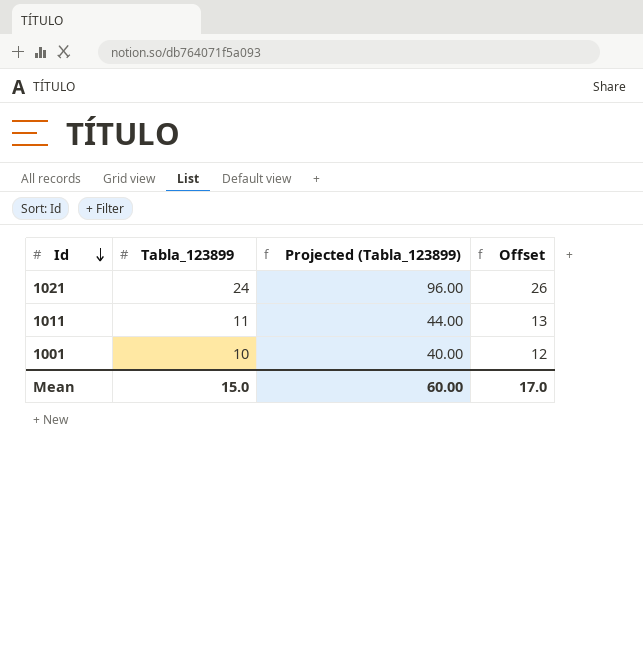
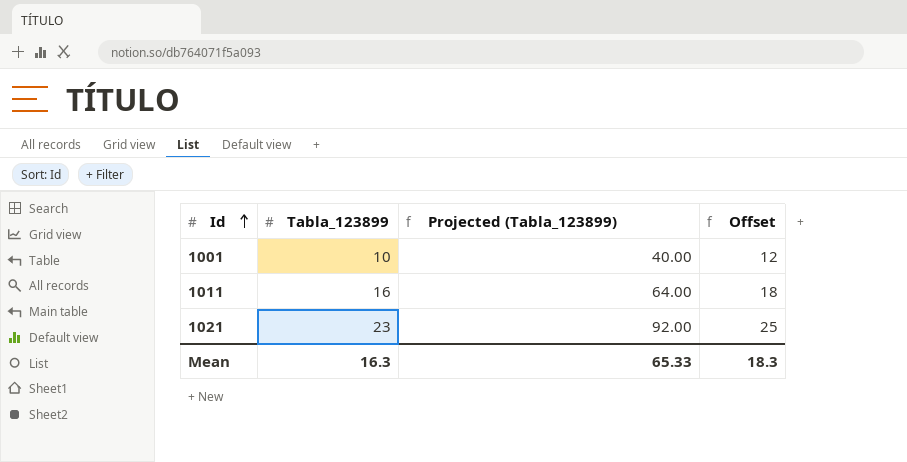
row order: Id descending -> Id ascending
1011 | Tabla_123899: 11 -> 16
1011 | Projected (Tabla_123899): 44.00 -> 64.00
1011 | Offset: 13 -> 18
1021 | Tabla_123899: 24 -> 23
1021 | Projected (Tabla_123899): 96.00 -> 92.00
1021 | Offset: 26 -> 25
Mean | Tabla_123899: 15.0 -> 16.3
Mean | Projected (Tabla_123899): 60.00 -> 65.33
Mean | Offset: 17.0 -> 18.3

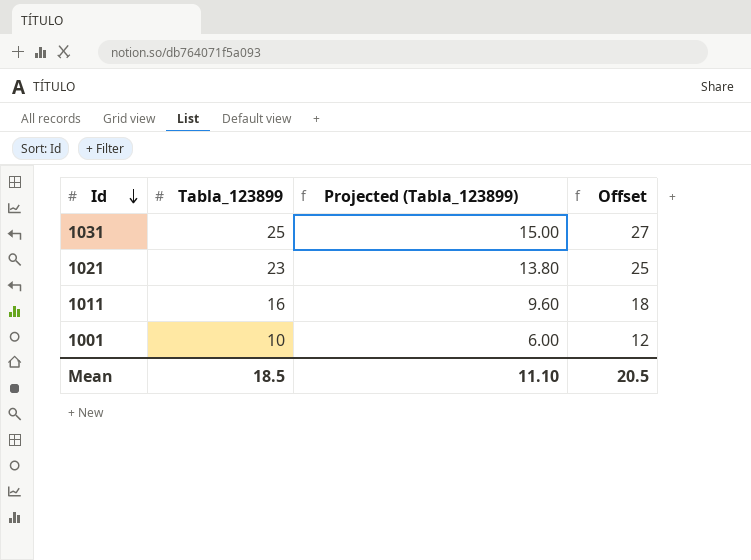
row order: Id ascending -> Id descending
column Projected (Tabla_123899) | formula: [Tabla_123899] * 4 -> [Tabla_123899] * 0.6
row 1031: none -> 25 | 15.00 | 27
Mean | Tabla_123899: 16.3 -> 18.5
Mean | Projected (Tabla_123899): 65.33 -> 11.10
Mean | Offset: 18.3 -> 20.5

